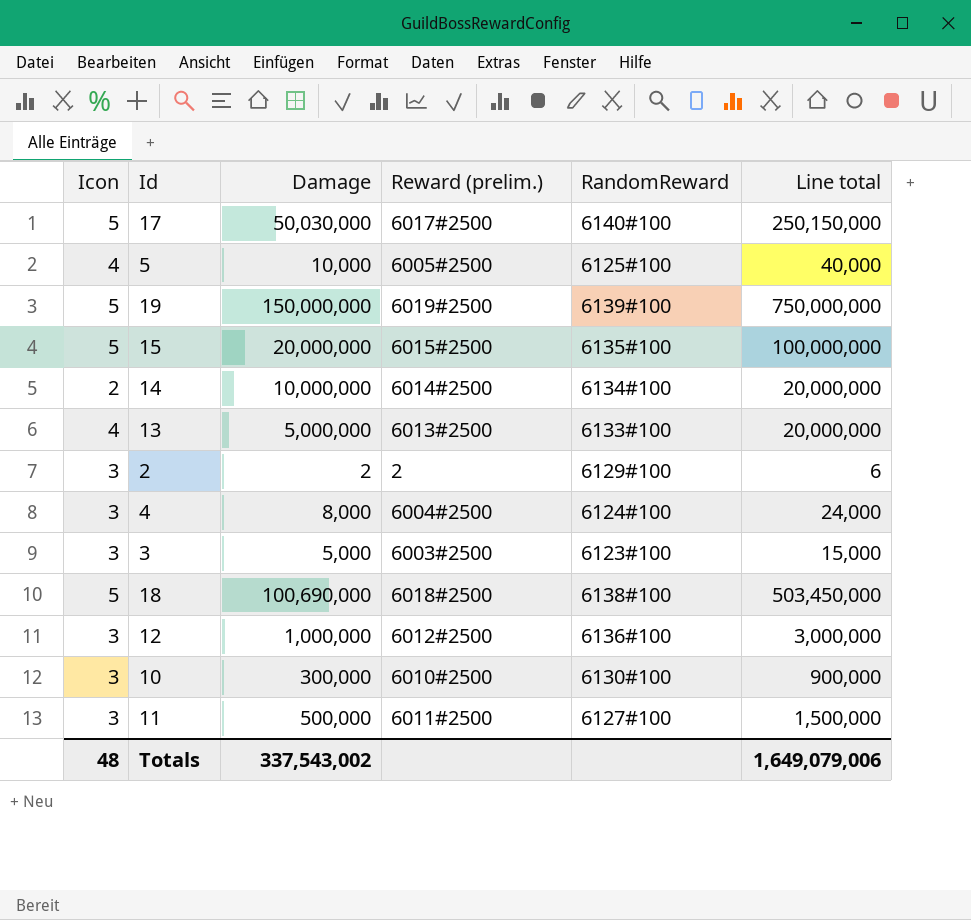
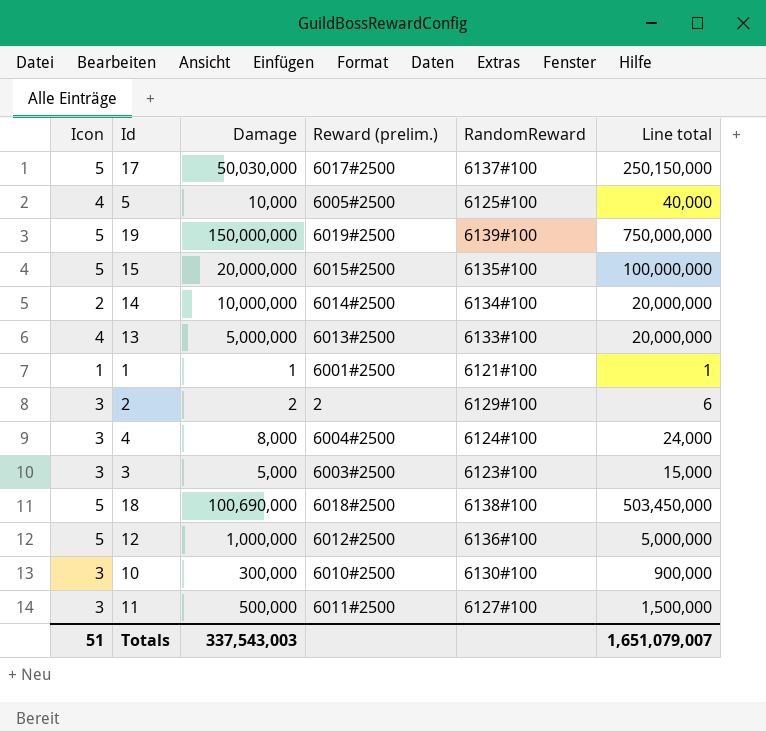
17 | RandomReward: 6140#100 -> 6137#100
row 1: none -> 1 | 1 | 6001#2500 | 6121#100 | 1
12 | Icon: 3 -> 5
12 | Line total: 3,000,000 -> 5,000,000
Totals | Icon: 48 -> 51
Totals | Damage: 337,543,002 -> 337,543,003
Totals | Line total: 1,649,079,006 -> 1,651,079,007

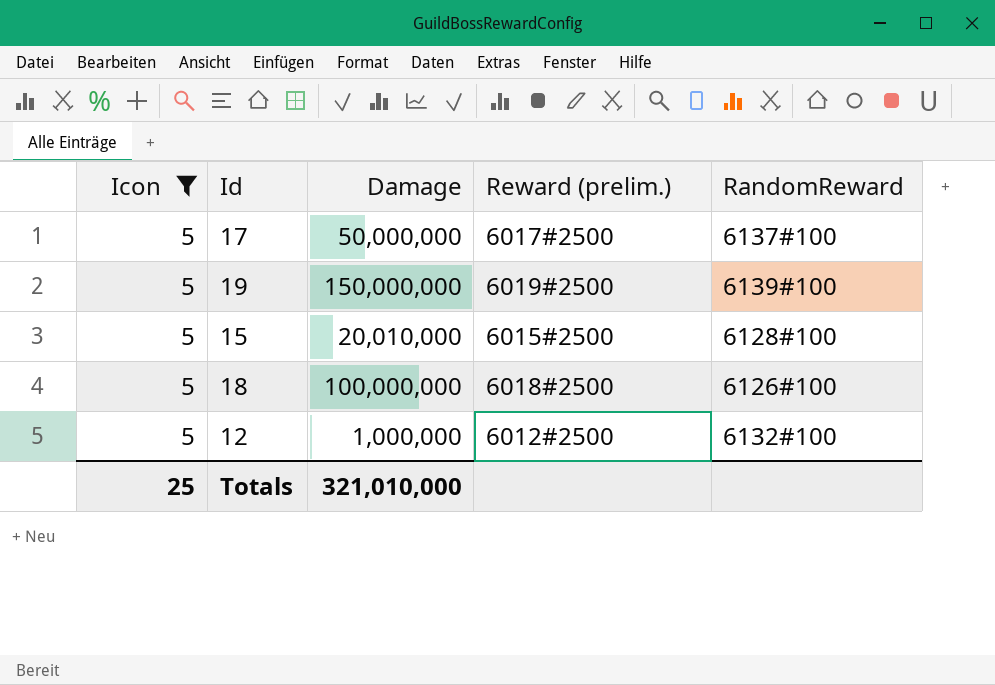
filter: none -> Icon = 5
column Line total | formula: [Icon] * [Damage] -> none
17 | Damage: 50,030,000 -> 50,000,000
15 | Damage: 20,000,000 -> 20,010,000
15 | RandomReward: 6135#100 -> 6128#100
18 | Damage: 100,690,000 -> 100,000,000
18 | RandomReward: 6138#100 -> 6126#100
12 | RandomReward: 6136#100 -> 6132#100
Totals | Icon: 51 -> 25
Totals | Damage: 337,543,003 -> 321,010,000

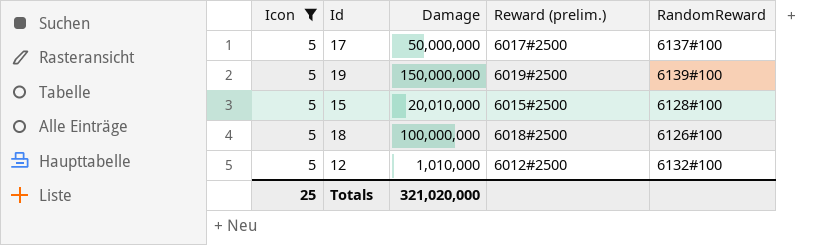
12 | Damage: 1,000,000 -> 1,010,000
Totals | Damage: 321,010,000 -> 321,020,000

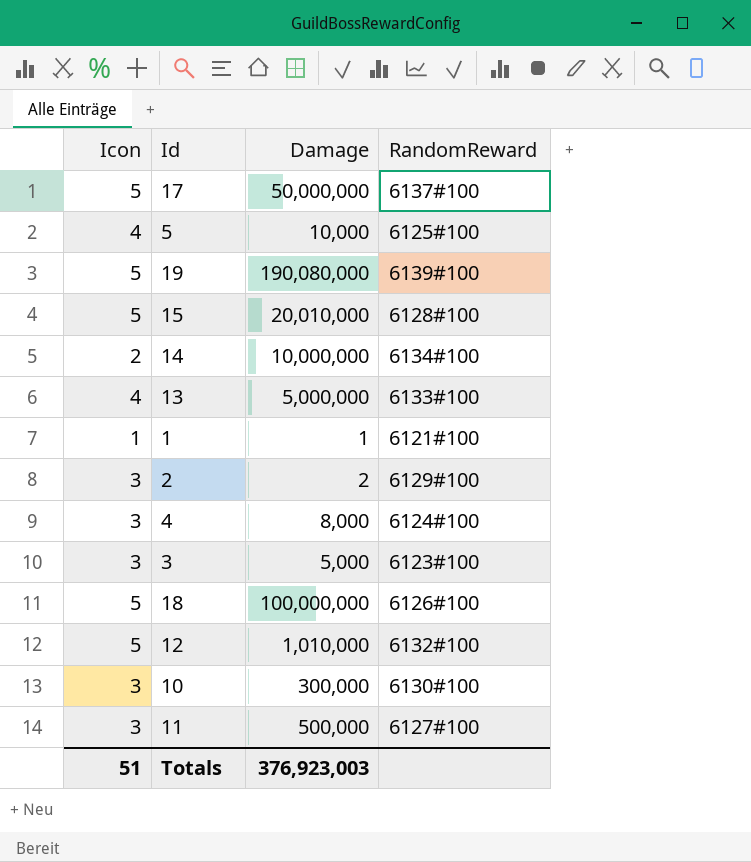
filter: Icon = 5 -> none
column Reward (prelim.) | position: 4 -> none
19 | Damage: 150,000,000 -> 190,080,000
Totals | Icon: 25 -> 51
Totals | Damage: 321,020,000 -> 376,923,003

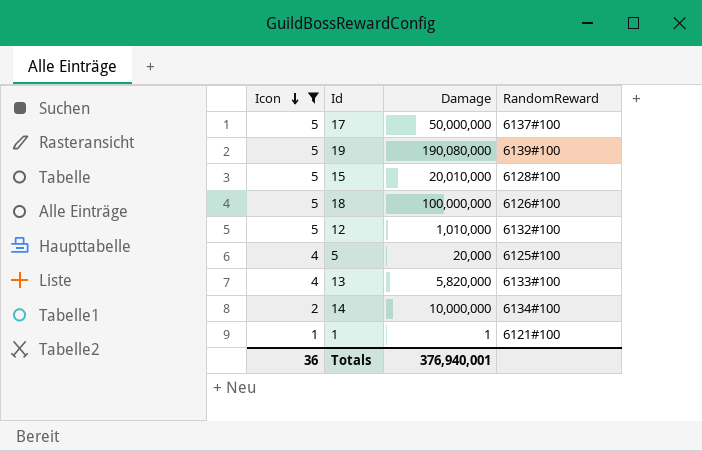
filter: none -> Icon != 3
row order: none -> Icon descending
5 | Damage: 10,000 -> 20,000
13 | Damage: 5,000,000 -> 5,820,000
Totals | Icon: 51 -> 36
Totals | Damage: 376,923,003 -> 376,940,001

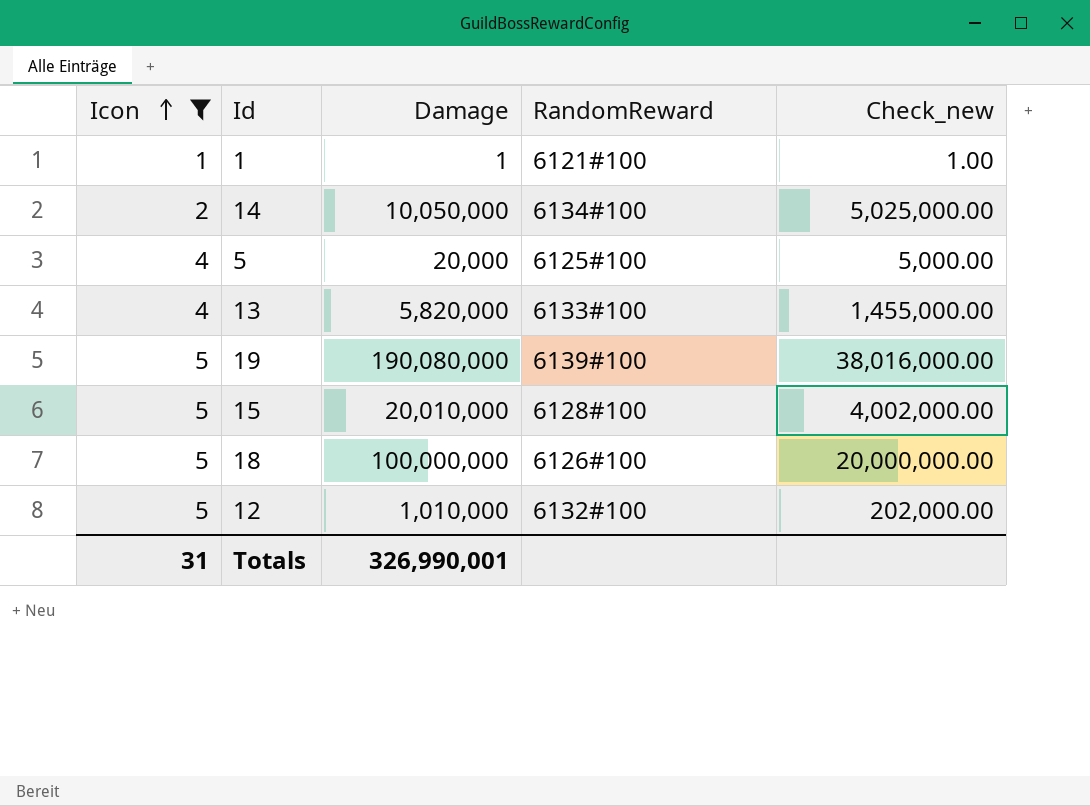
row order: Icon descending -> Icon ascending
column Check_new | formula: none -> [Damage] / [Icon]
row 17: 5 | 50,000,000 | 6137#100 -> none
14 | Damage: 10,000,000 -> 10,050,000
Totals | Icon: 36 -> 31
Totals | Damage: 376,940,001 -> 326,990,001

